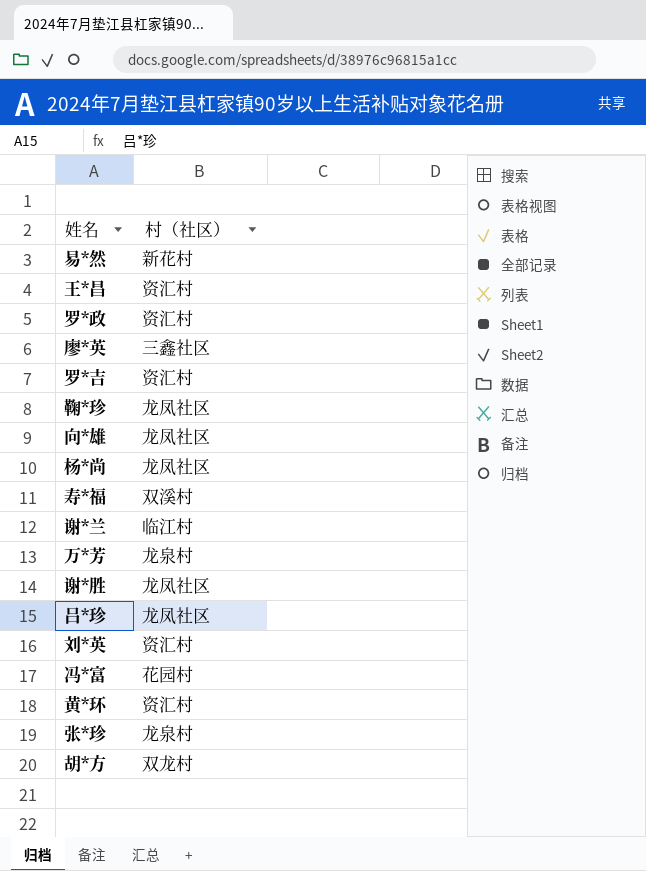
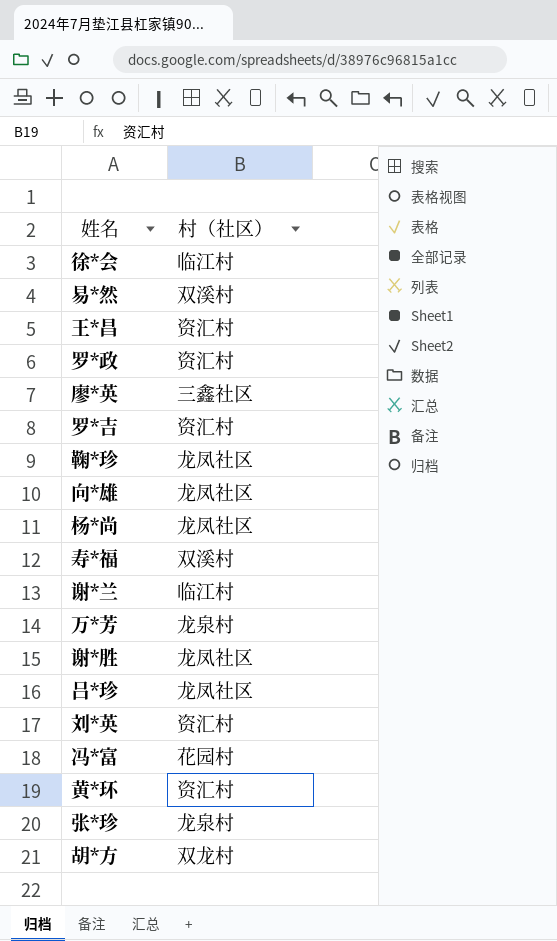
row 徐*会: none -> 临江村
易*然 | 村（社区）: 新花村 -> 双溪村

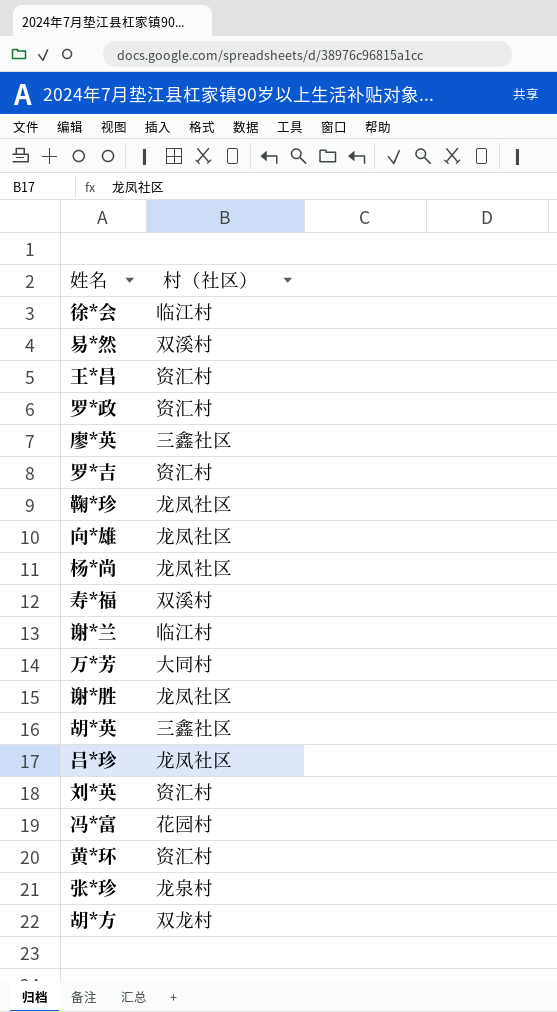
万*芳 | 村（社区）: 龙泉村 -> 大同村
row 胡*英: none -> 三鑫社区

